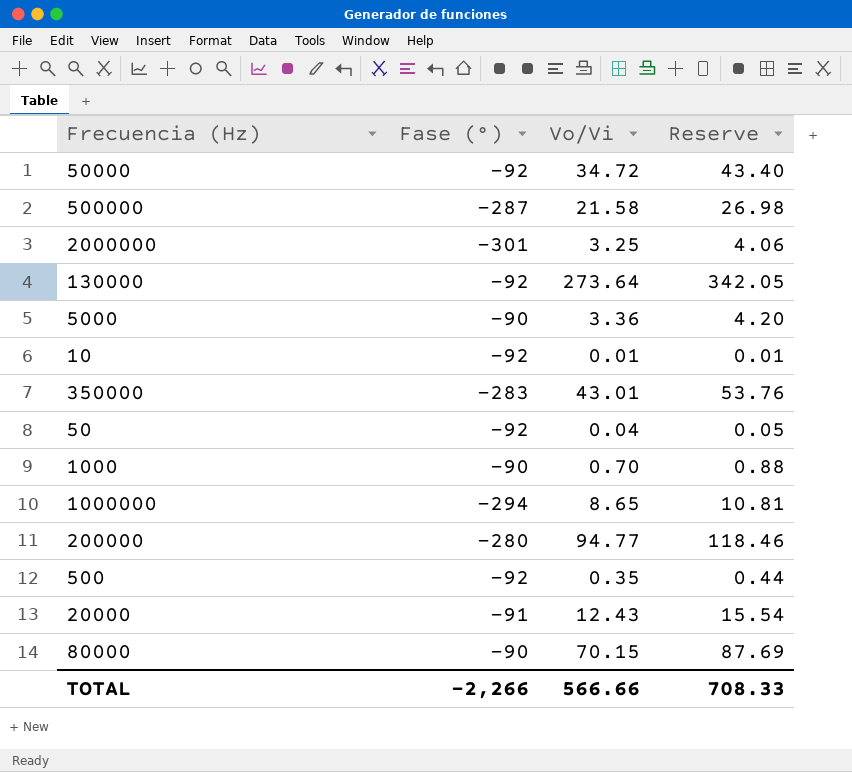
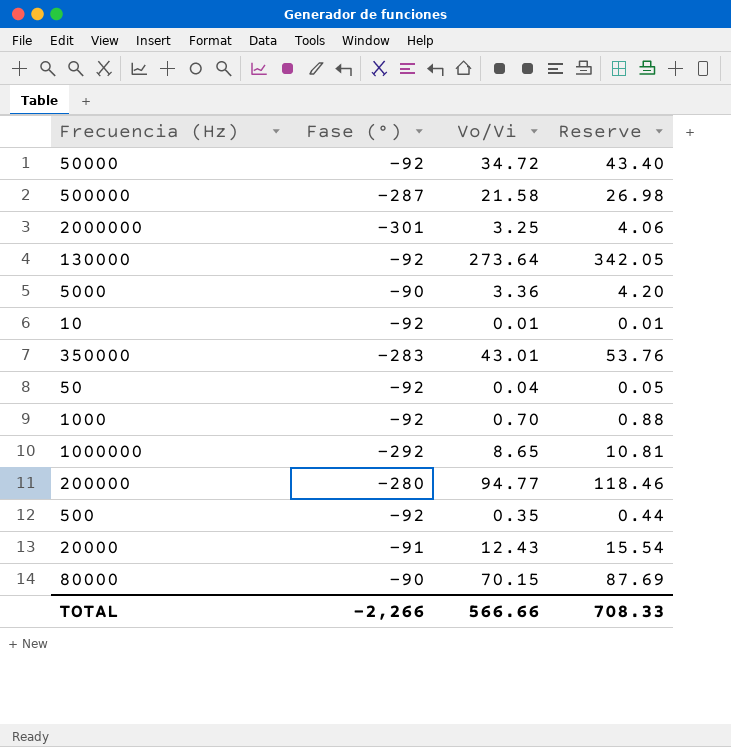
1000 | Fase (°): -90 -> -92
1000000 | Fase (°): -294 -> -292

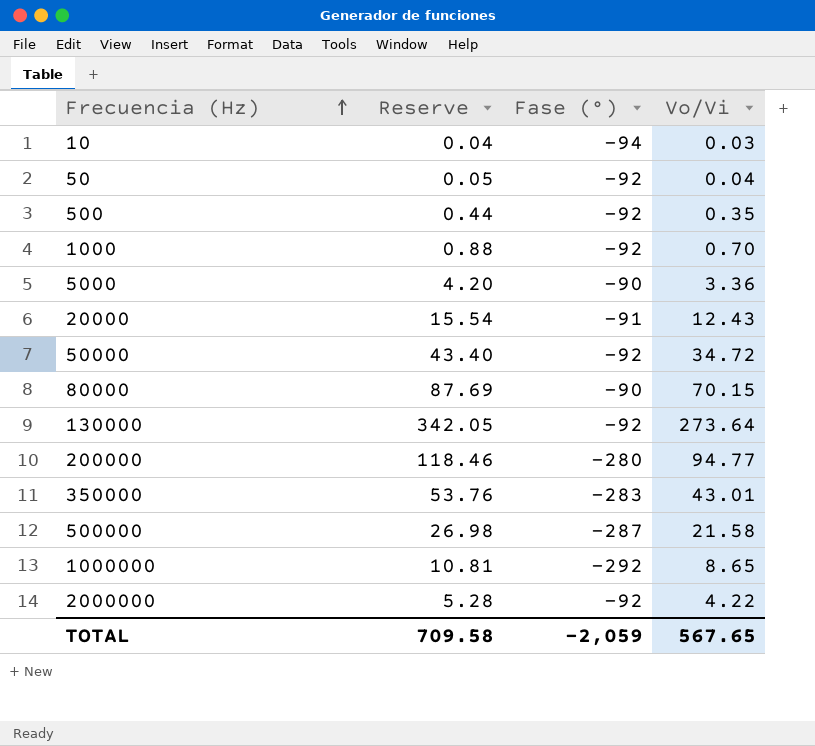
row order: none -> Frecuencia (Hz) ascending
column Reserve | position: 4 -> 2
10 | Reserve: 0.01 -> 0.04
10 | Fase (°): -92 -> -94
10 | Vo/Vi: 0.01 -> 0.03
2000000 | Reserve: 4.06 -> 5.28
2000000 | Fase (°): -301 -> -92
2000000 | Vo/Vi: 3.25 -> 4.22
TOTAL | Reserve: 708.33 -> 709.58
TOTAL | Fase (°): -2,266 -> -2,059
TOTAL | Vo/Vi: 566.66 -> 567.65

